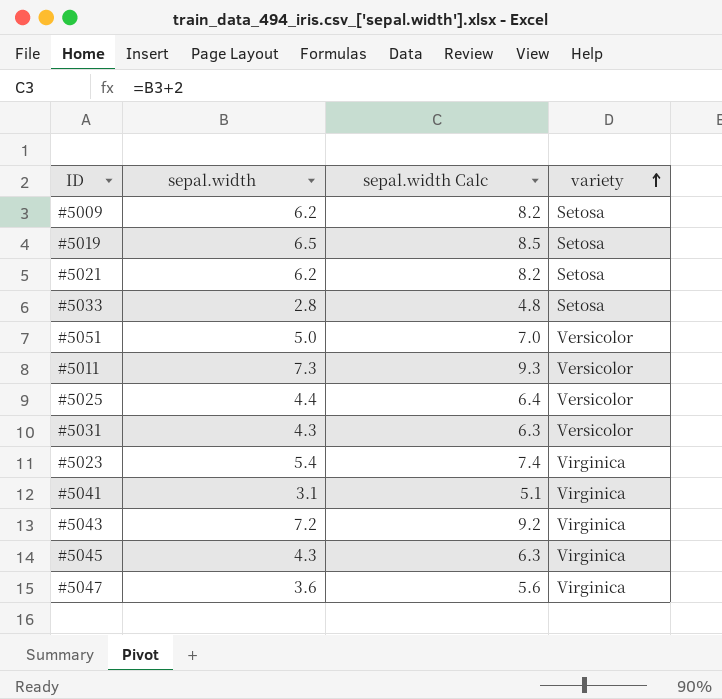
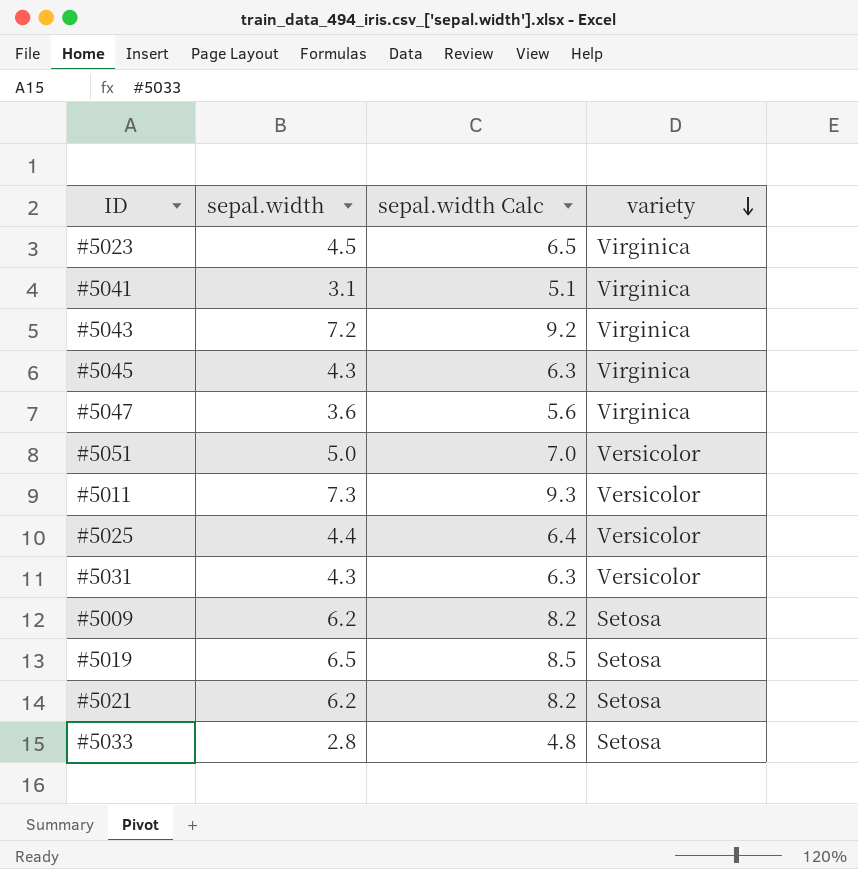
row order: variety ascending -> variety descending
#5023 | sepal.width: 5.4 -> 4.5
#5023 | sepal.width Calc: 7.4 -> 6.5

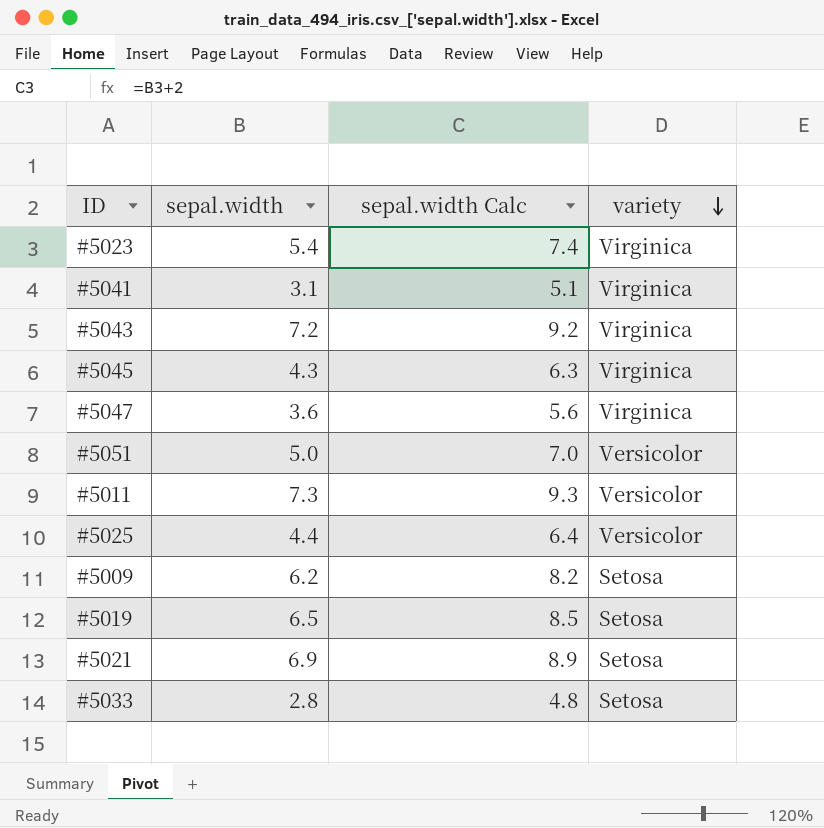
row #5031: 4.3 | 6.3 | Versicolor -> none
#5023 | sepal.width: 4.5 -> 5.4
#5023 | sepal.width Calc: 6.5 -> 7.4
#5021 | sepal.width: 6.2 -> 6.9
#5021 | sepal.width Calc: 8.2 -> 8.9

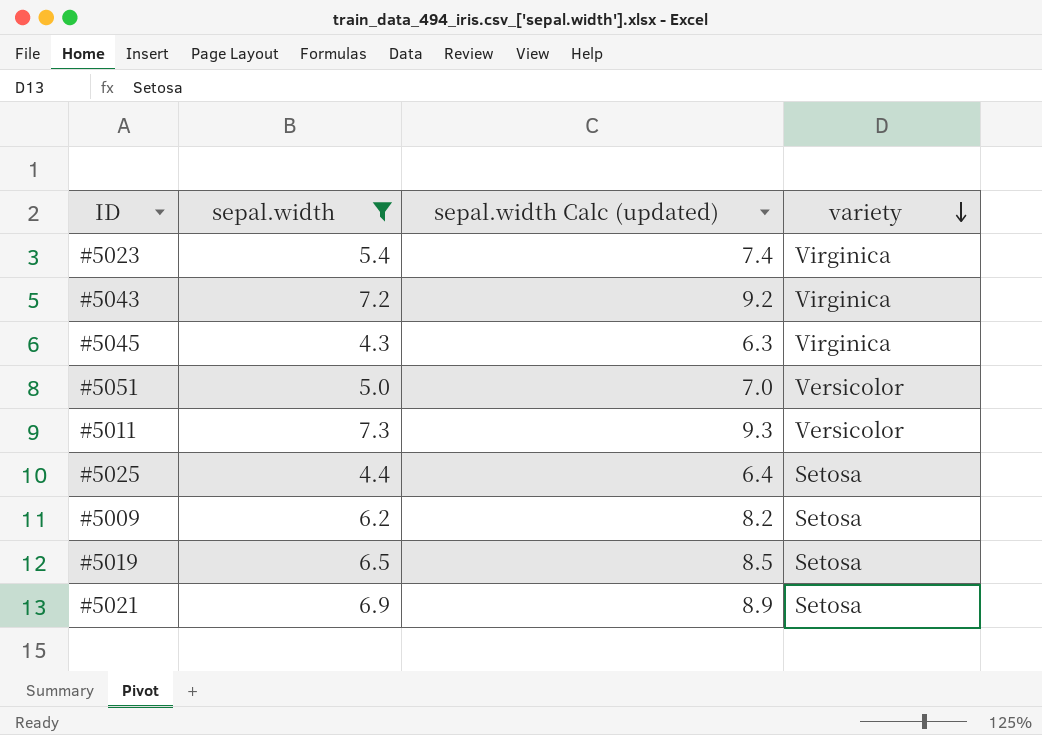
filter: none -> sepal.width >= 4.3
column name: sepal.width Calc -> sepal.width Calc (updated)
#5025 | variety: Versicolor -> Setosa

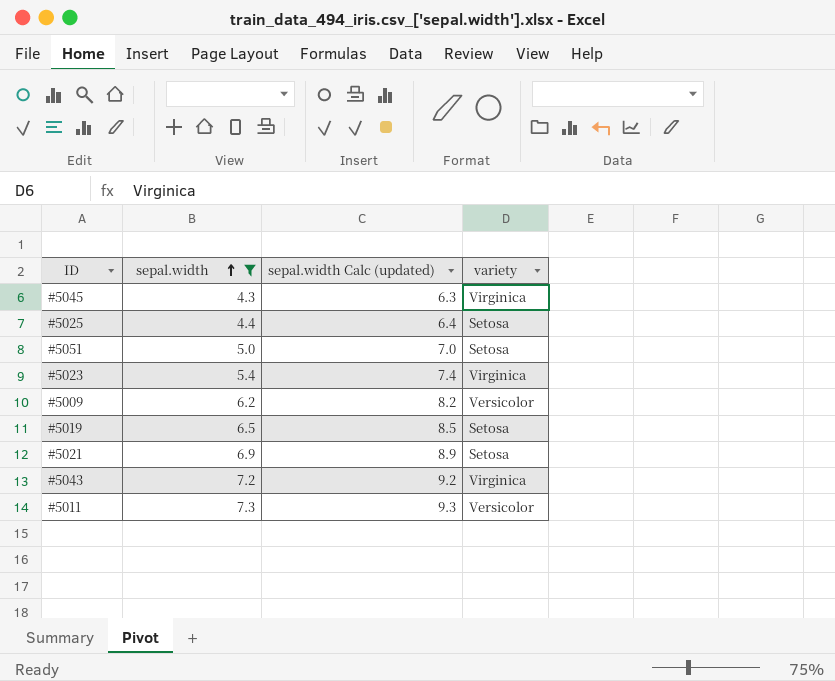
row order: variety descending -> sepal.width ascending
#5051 | variety: Versicolor -> Setosa
#5009 | variety: Setosa -> Versicolor

